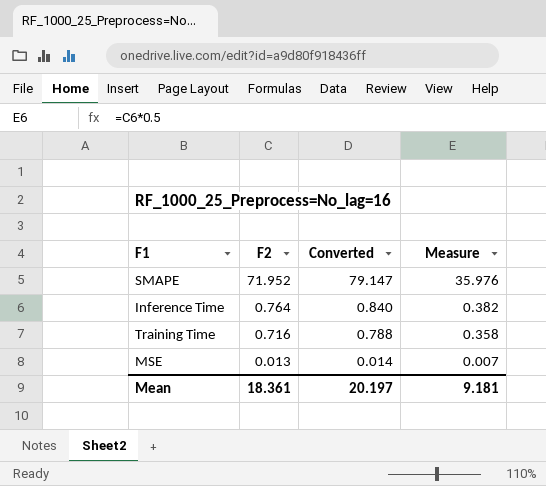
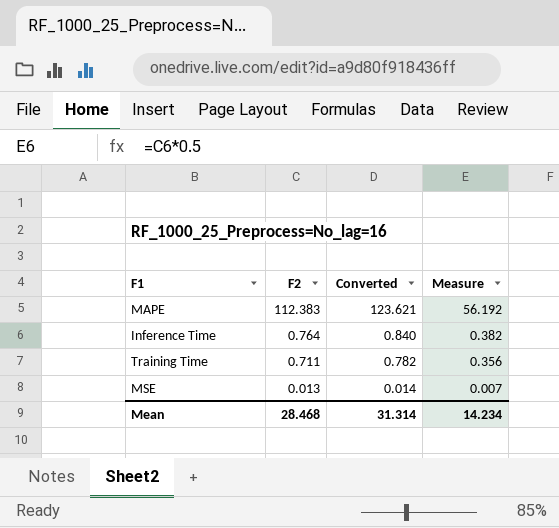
row SMAPE: 71.952 | 79.147 | 35.976 -> none
row MAPE: none -> 112.383 | 123.621 | 56.192
Training Time | F2: 0.716 -> 0.711
Training Time | Converted: 0.788 -> 0.782
Training Time | Measure: 0.358 -> 0.356
Mean | F2: 18.361 -> 28.468
Mean | Converted: 20.197 -> 31.314
Mean | Measure: 9.181 -> 14.234

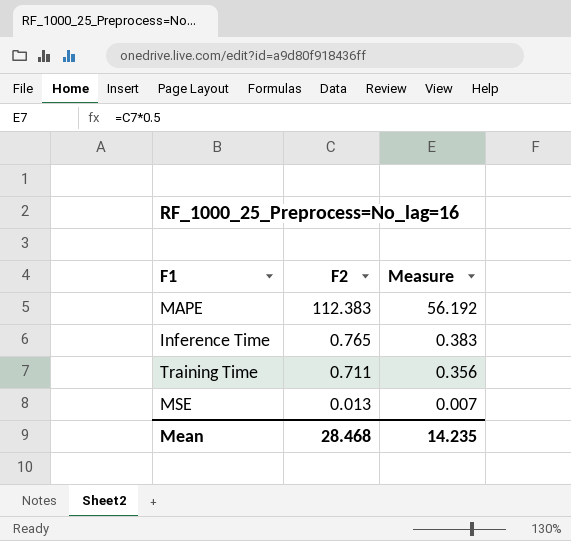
column Converted | formula: [F2] * 1.1 -> none
Inference Time | F2: 0.764 -> 0.765
Inference Time | Measure: 0.382 -> 0.383
Mean | Measure: 14.234 -> 14.235

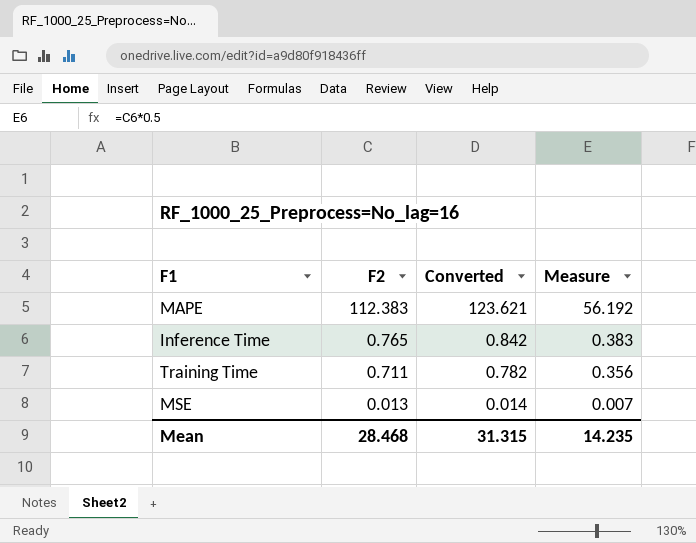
column Converted | formula: none -> [F2] * 1.1

